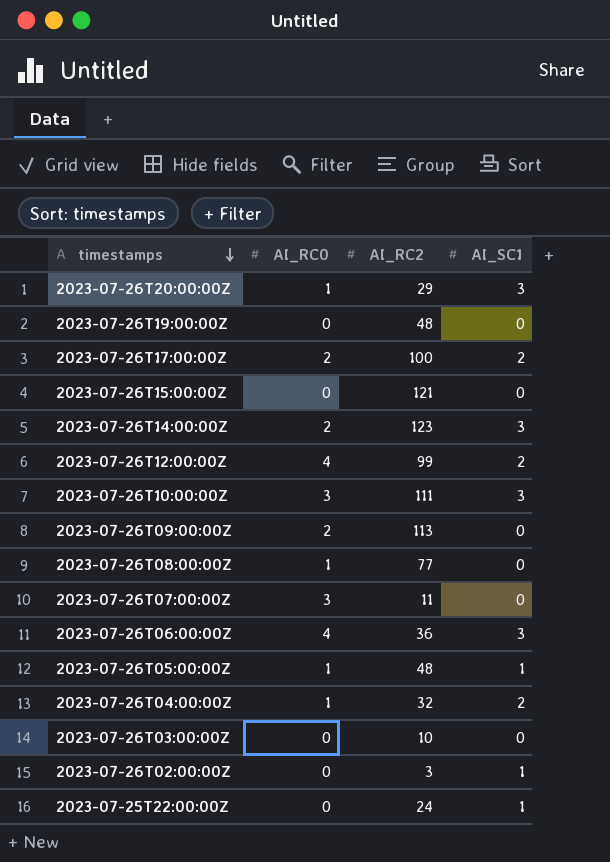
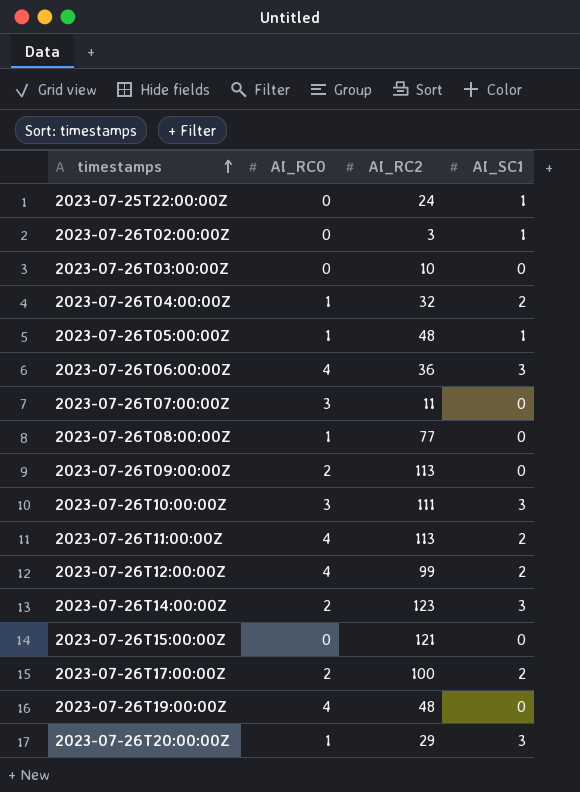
row order: timestamps descending -> timestamps ascending
row 2023-07-26T11:00:00Z: none -> 4 | 113 | 2
2023-07-26T19:00:00Z | AI_RC0: 0 -> 4

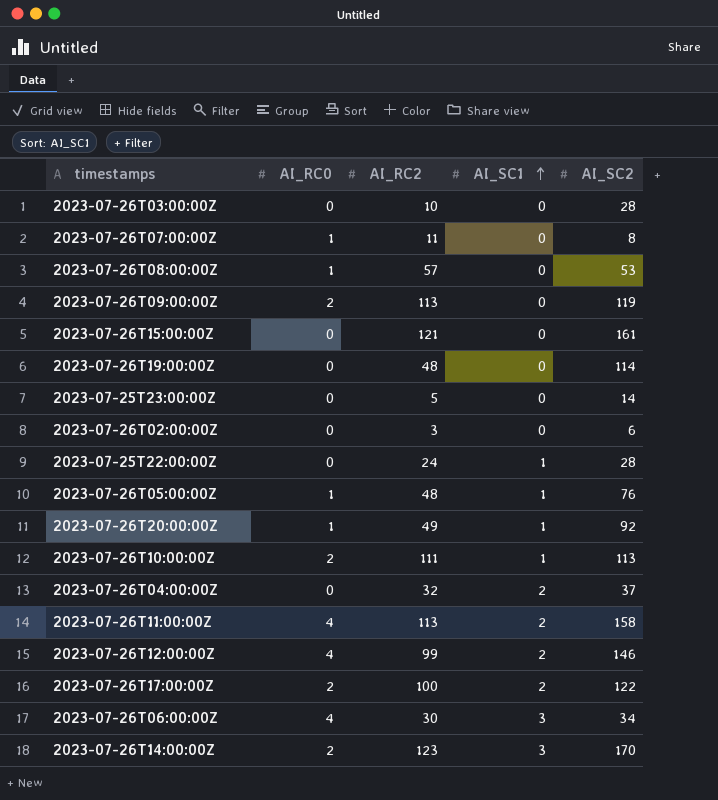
row order: timestamps ascending -> AI_SC1 ascending
column AI_SC2 | position: none -> 5
2023-07-26T07:00:00Z | AI_RC0: 3 -> 1
2023-07-26T08:00:00Z | AI_RC2: 77 -> 57
2023-07-26T19:00:00Z | AI_RC0: 4 -> 0
row 2023-07-25T23:00:00Z: none -> 0 | 5 | 0 | 14
2023-07-26T02:00:00Z | AI_SC1: 1 -> 0
2023-07-26T20:00:00Z | AI_RC2: 29 -> 49
2023-07-26T20:00:00Z | AI_SC1: 3 -> 1
2023-07-26T10:00:00Z | AI_RC0: 3 -> 2
2023-07-26T10:00:00Z | AI_SC1: 3 -> 1
2023-07-26T04:00:00Z | AI_RC0: 1 -> 0
2023-07-26T06:00:00Z | AI_RC2: 36 -> 30

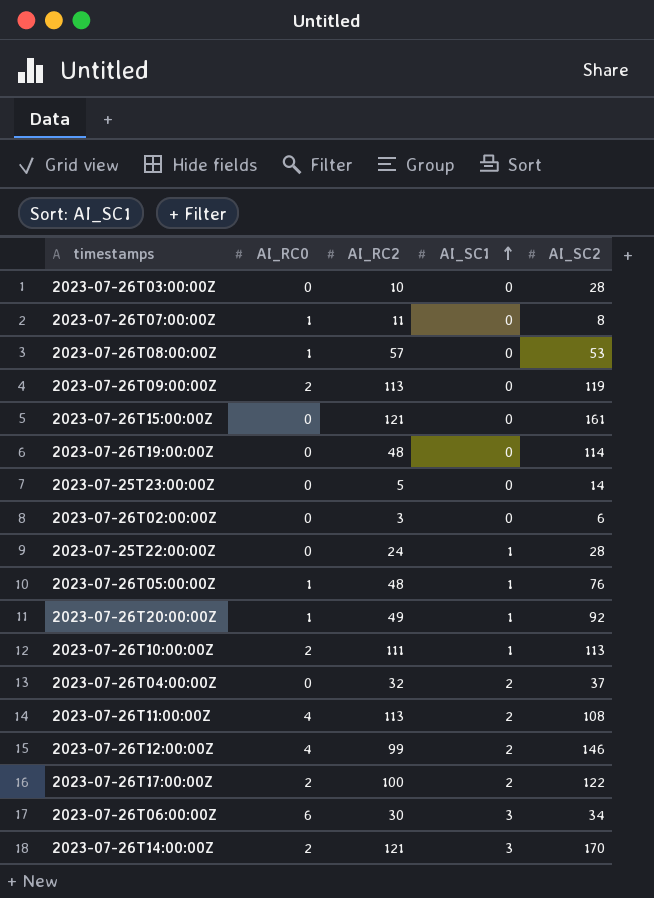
2023-07-26T11:00:00Z | AI_SC2: 158 -> 108
2023-07-26T06:00:00Z | AI_RC0: 4 -> 6
2023-07-26T14:00:00Z | AI_RC2: 123 -> 121

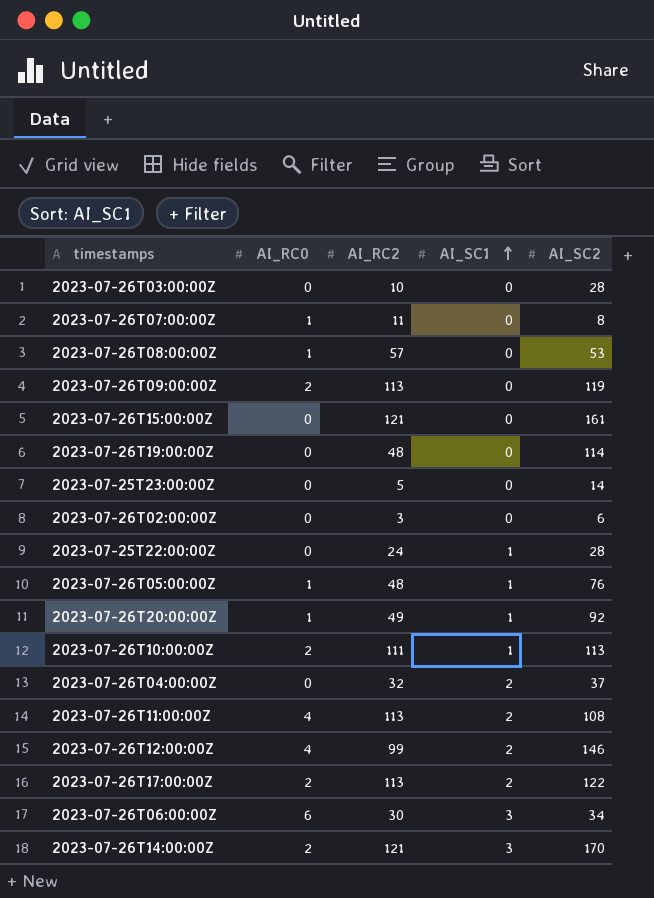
2023-07-26T17:00:00Z | AI_RC2: 100 -> 113

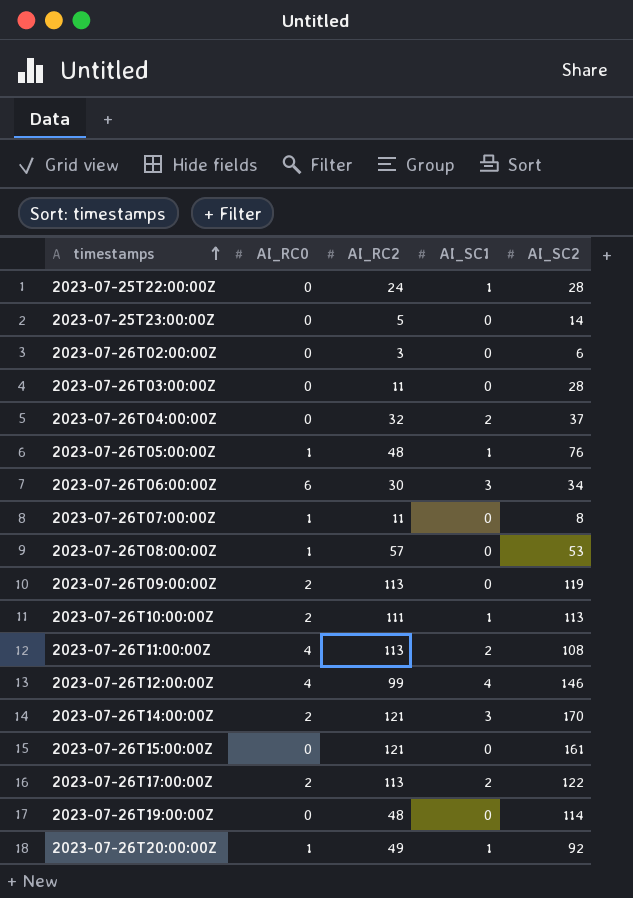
row order: AI_SC1 ascending -> timestamps ascending
2023-07-26T03:00:00Z | AI_RC2: 10 -> 11
2023-07-26T12:00:00Z | AI_SC1: 2 -> 4

